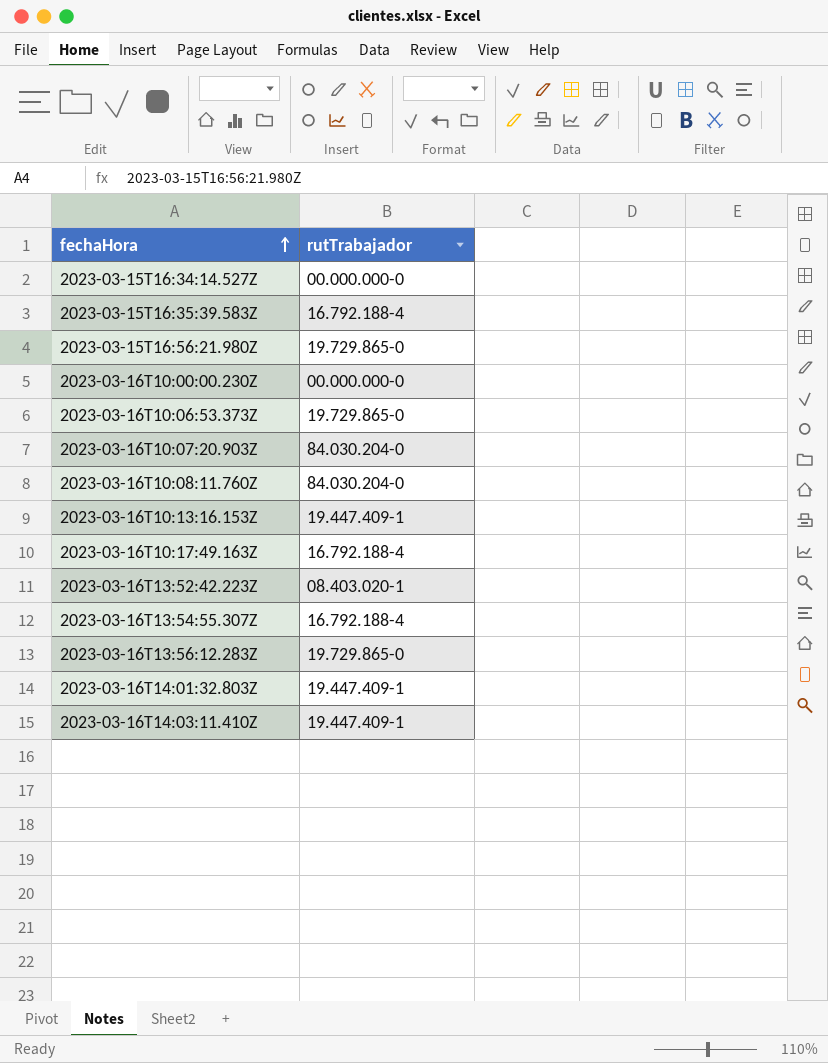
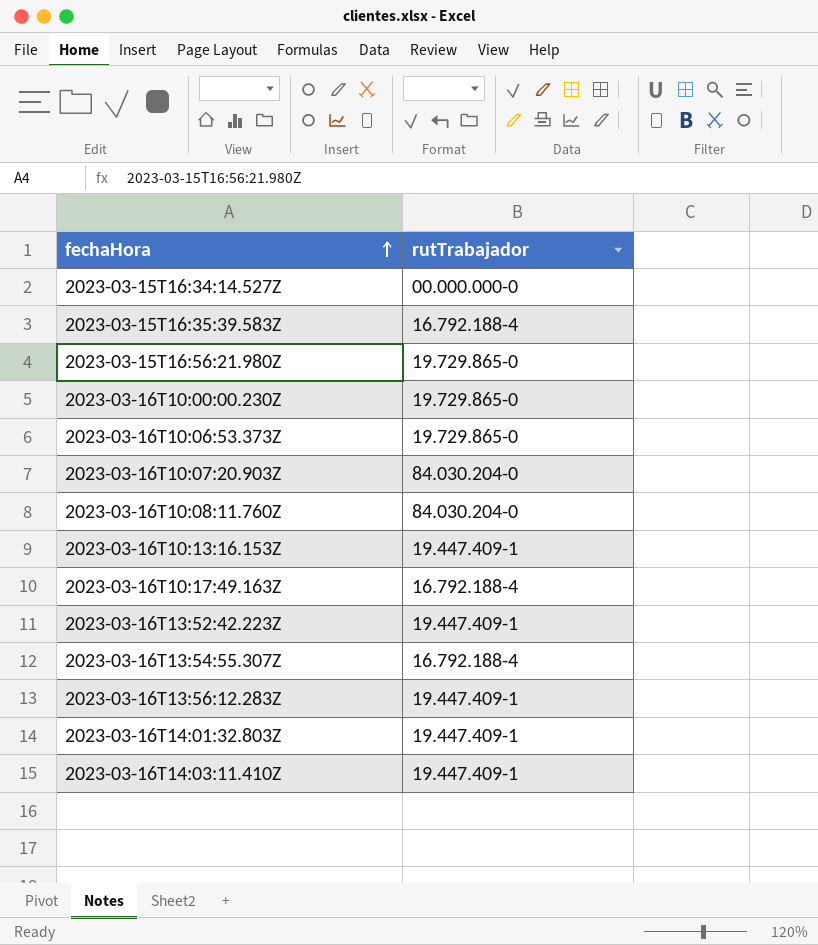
2023-03-16T10:00:00.230Z | rutTrabajador: 00.000.000-0 -> 19.729.865-0
2023-03-16T13:52:42.223Z | rutTrabajador: 08.403.020-1 -> 19.447.409-1
2023-03-16T13:56:12.283Z | rutTrabajador: 19.729.865-0 -> 19.447.409-1

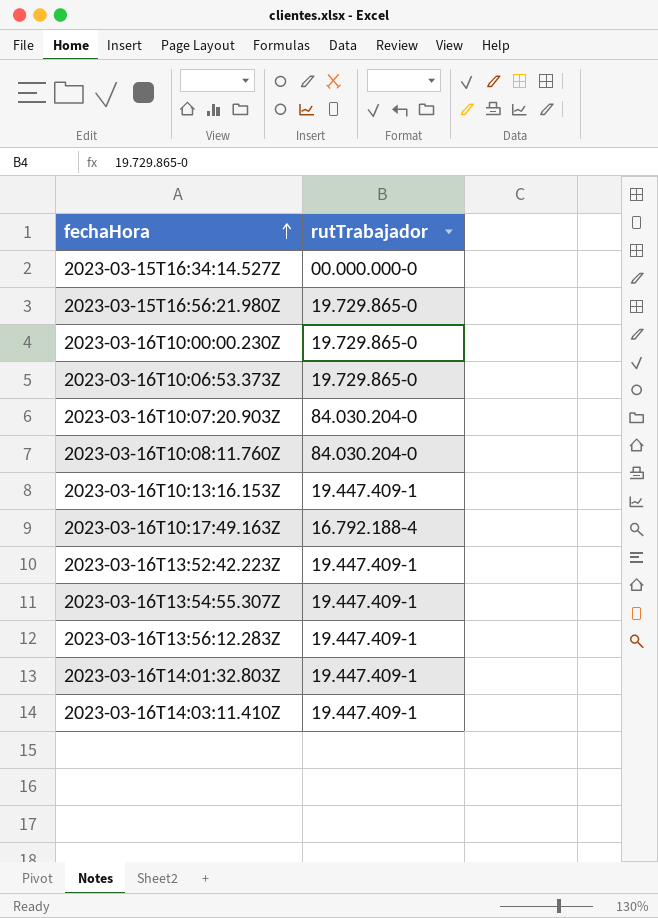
row 2023-03-15T16:35:39.583Z: 16.792.188-4 -> none
2023-03-16T13:54:55.307Z | rutTrabajador: 16.792.188-4 -> 19.447.409-1

